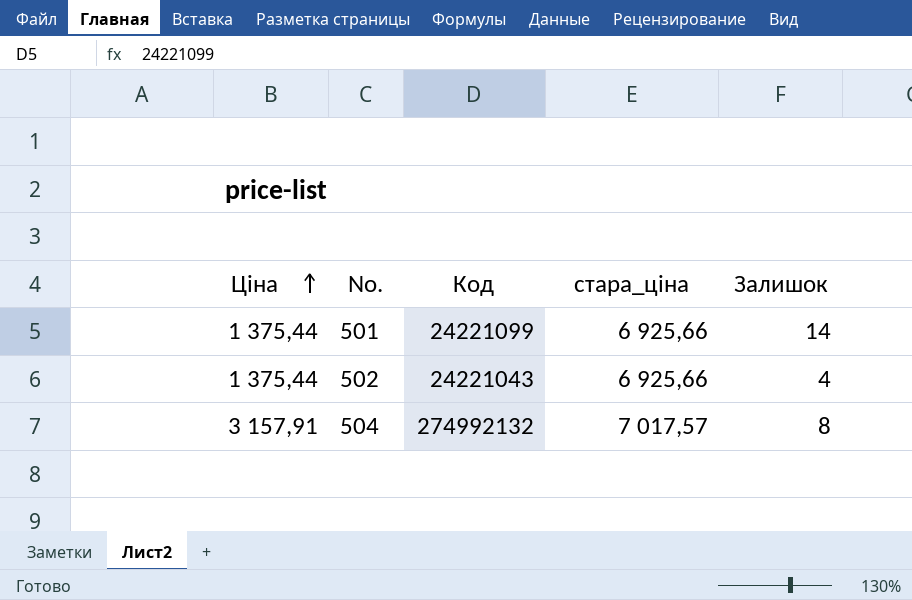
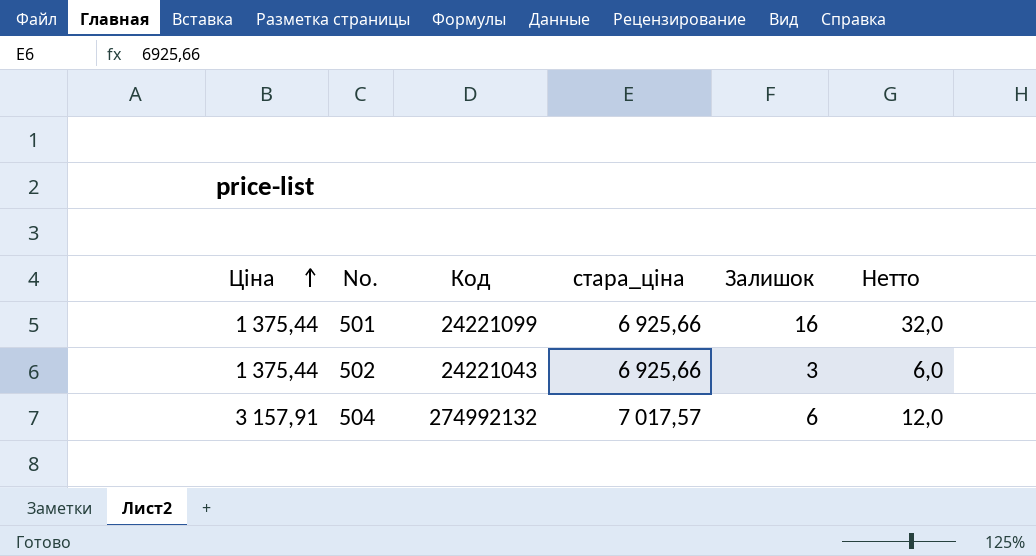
column Нетто | formula: none -> [Залишок] * 2
501 | Залишок: 14 -> 16
502 | Залишок: 4 -> 3
504 | Залишок: 8 -> 6

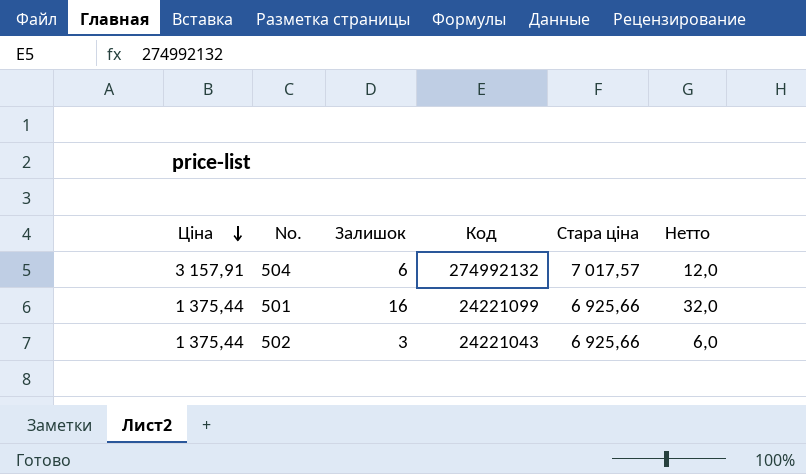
row order: Ціна ascending -> Ціна descending
column Залишок | position: 5 -> 3
column name: стара_ціна -> Стара ціна

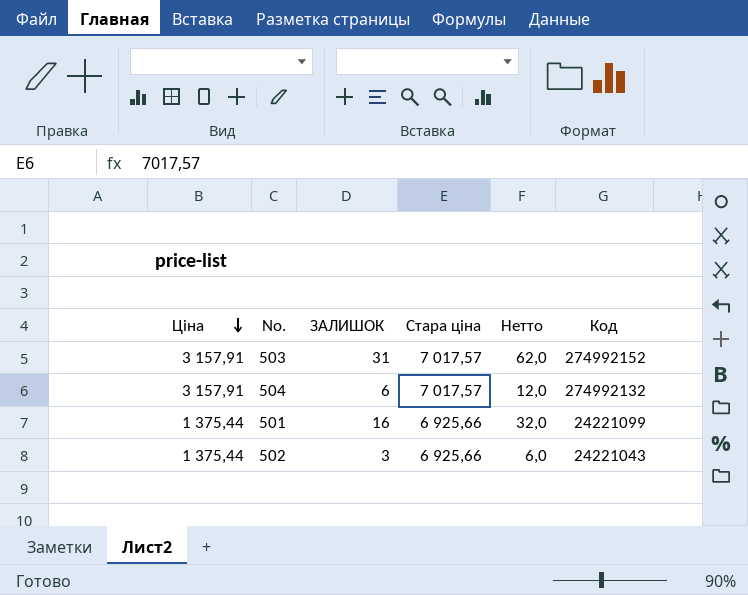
column name: Залишок -> ЗАЛИШОК
column Код | position: 4 -> 6
row 503: none -> 3 157,91 | 31 | 7 017,57 | 62,0 | 274992152

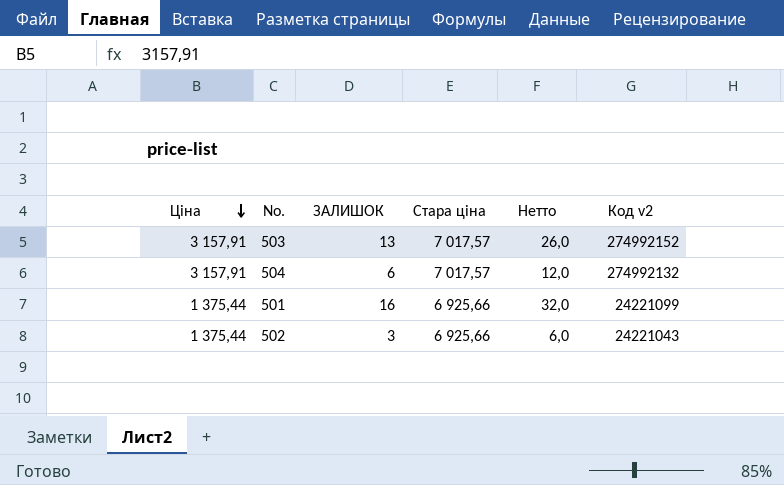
column name: Код -> Код v2
503 | ЗАЛИШОК: 31 -> 13
503 | Нетто: 62,0 -> 26,0

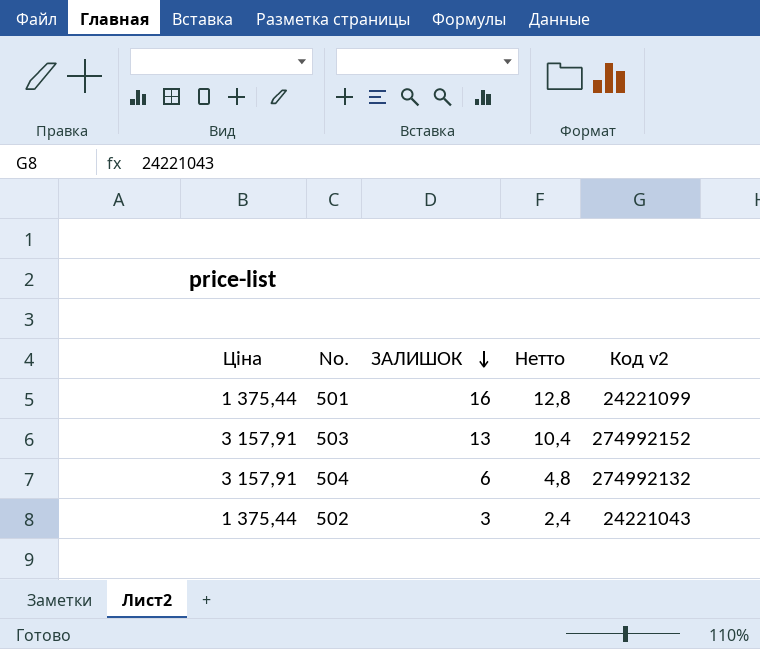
row order: Ціна descending -> ЗАЛИШОК descending
column Стара ціна | position: 4 -> none
column Нетто | formula: [ЗАЛИШОК] * 2 -> [ЗАЛИШОК] * 0,8

